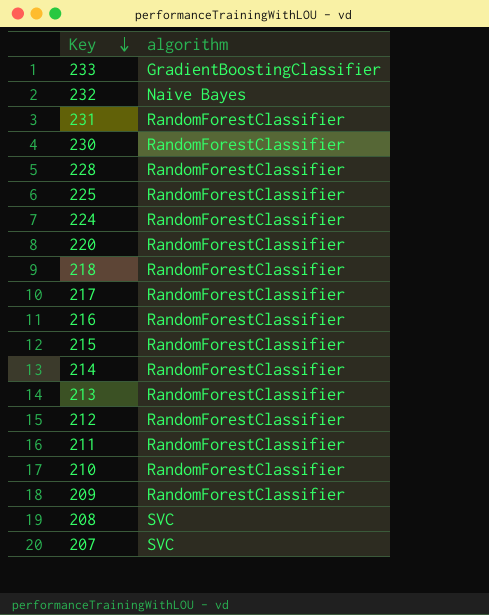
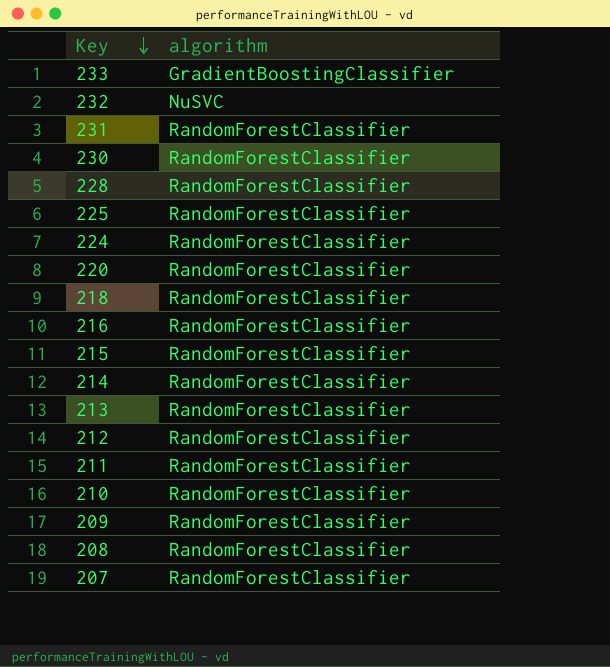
row 217: RandomForestClassifier -> none
232 | algorithm: Naive Bayes -> NuSVC
208 | algorithm: SVC -> RandomForestClassifier
207 | algorithm: SVC -> RandomForestClassifier

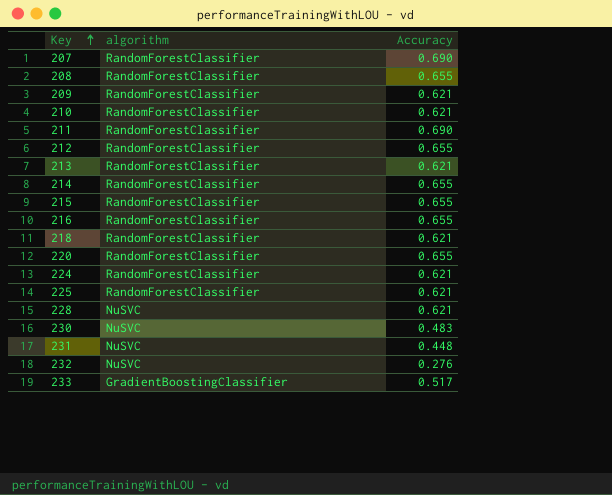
row order: Key descending -> Key ascending
column Accuracy | position: none -> 3
228 | algorithm: RandomForestClassifier -> NuSVC
230 | algorithm: RandomForestClassifier -> NuSVC
231 | algorithm: RandomForestClassifier -> NuSVC

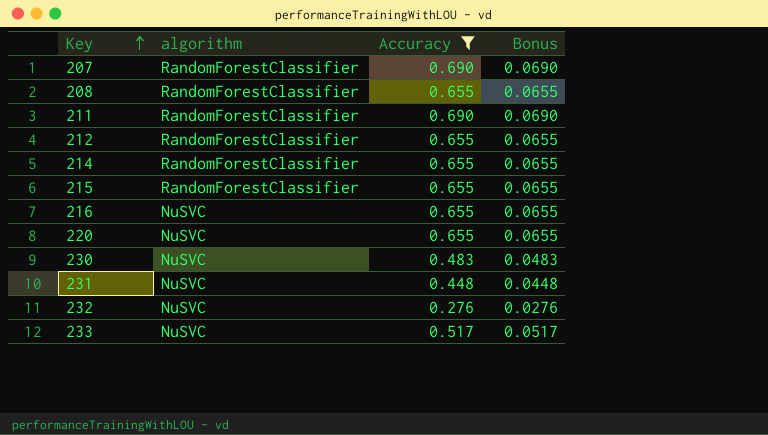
filter: none -> Accuracy != 0.621
column Bonus | formula: none -> [Accuracy] * 0.1
216 | algorithm: RandomForestClassifier -> NuSVC
220 | algorithm: RandomForestClassifier -> NuSVC
233 | algorithm: GradientBoostingClassifier -> NuSVC

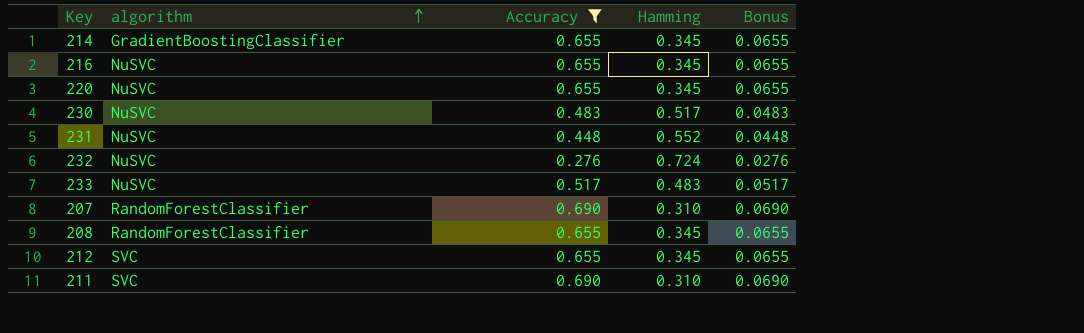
row order: Key ascending -> algorithm ascending
column Hamming | position: none -> 4
row 215: RandomForestClassifier | 0.655 | 0.0655 -> none
214 | algorithm: RandomForestClassifier -> GradientBoostingClassifier
212 | algorithm: RandomForestClassifier -> SVC
211 | algorithm: RandomForestClassifier -> SVC

